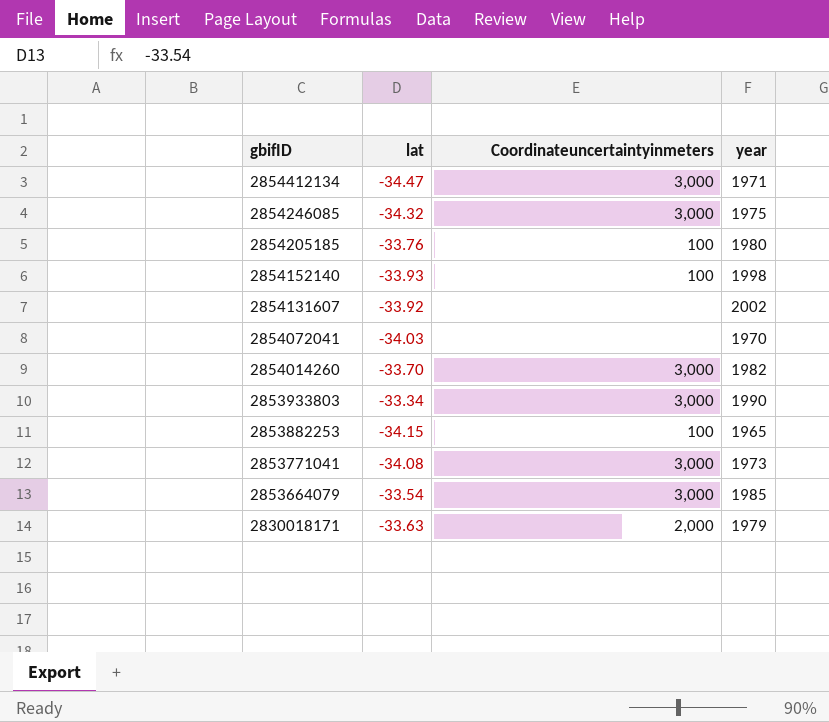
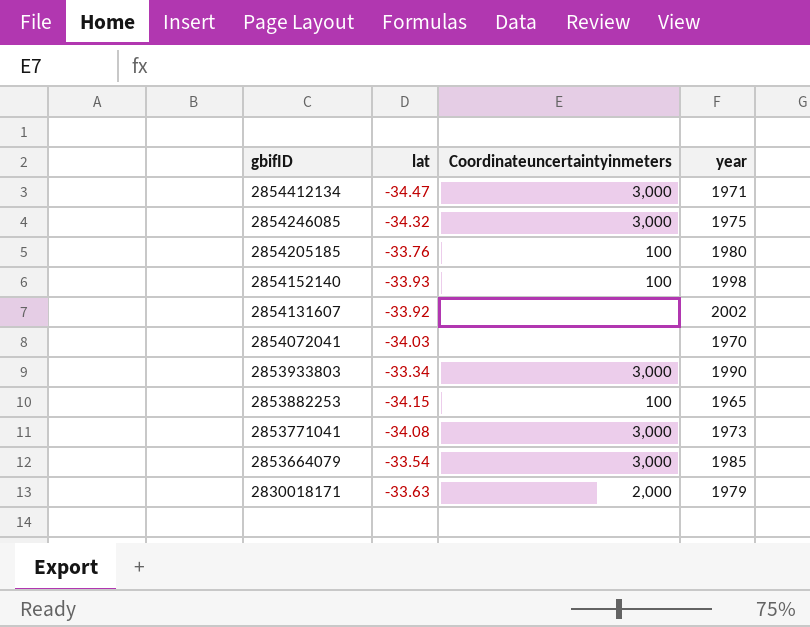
row 2854014260: -33.70 | 3,000 | 1982 -> none

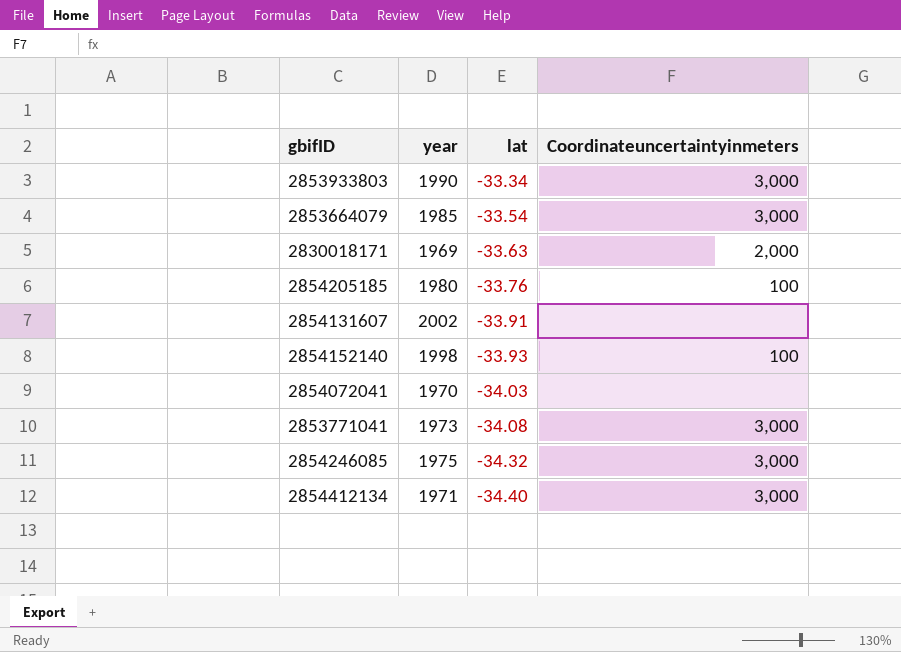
row order: gbifID descending -> lat descending
column year | position: 4 -> 2
row 2853882253: -34.15 | 100 | 1965 -> none
2830018171 | year: 1979 -> 1969
2854131607 | lat: -33.92 -> -33.91
2854412134 | lat: -34.47 -> -34.40

